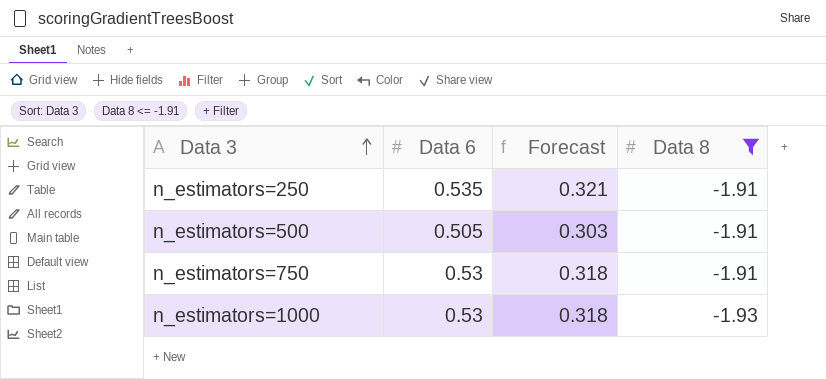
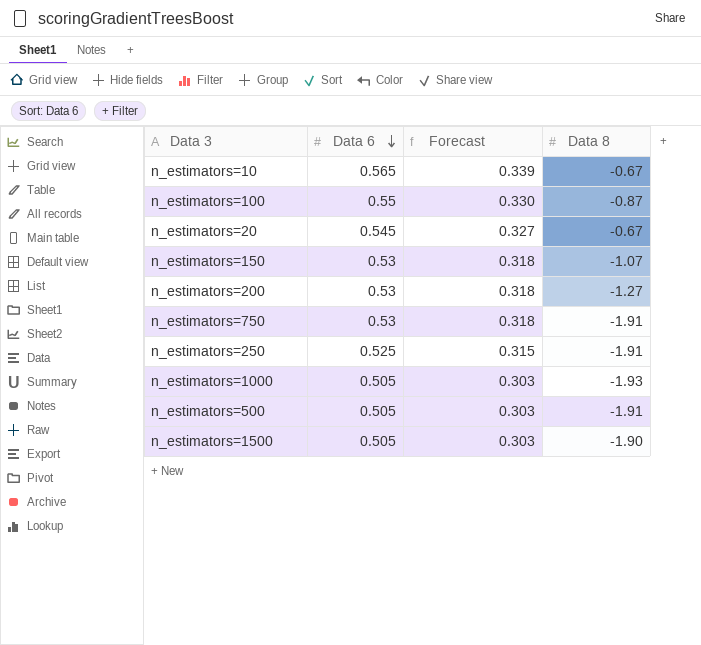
filter: Data 8 <= -1.91 -> none
row order: Data 3 ascending -> Data 6 descending
n_estimators=250 | Data 6: 0.535 -> 0.525
n_estimators=250 | Forecast: 0.321 -> 0.315
n_estimators=1000 | Data 6: 0.53 -> 0.505
n_estimators=1000 | Forecast: 0.318 -> 0.303

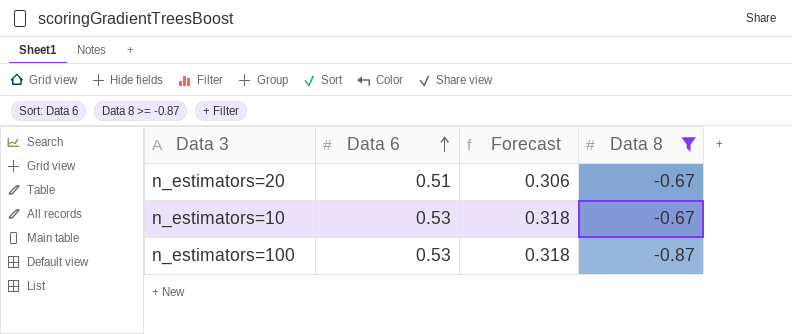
filter: none -> Data 8 >= -0.87
row order: Data 6 descending -> Data 6 ascending
n_estimators=20 | Data 6: 0.545 -> 0.51
n_estimators=20 | Forecast: 0.327 -> 0.306
n_estimators=10 | Data 6: 0.565 -> 0.53
n_estimators=10 | Forecast: 0.339 -> 0.318
n_estimators=100 | Data 6: 0.55 -> 0.53
n_estimators=100 | Forecast: 0.330 -> 0.318

